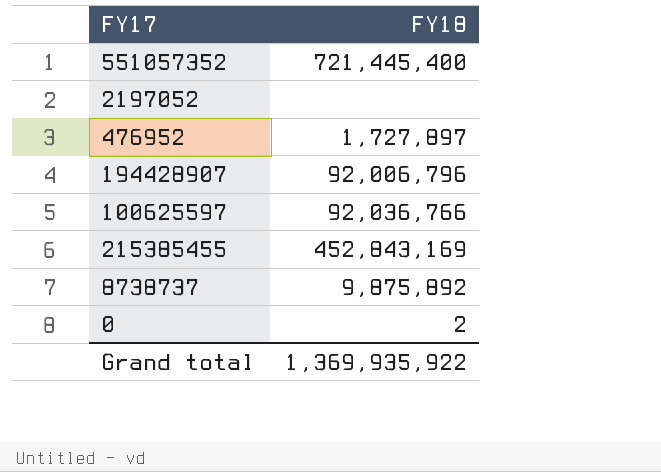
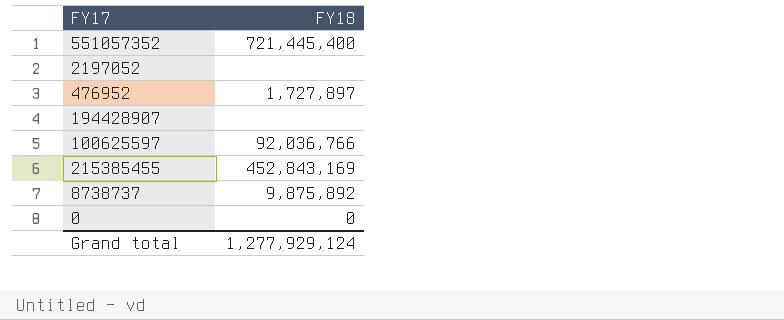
194428907 | FY18: 92,006,796 -> none
0 | FY18: 2 -> 0
Grand total | FY18: 1,369,935,922 -> 1,277,929,124

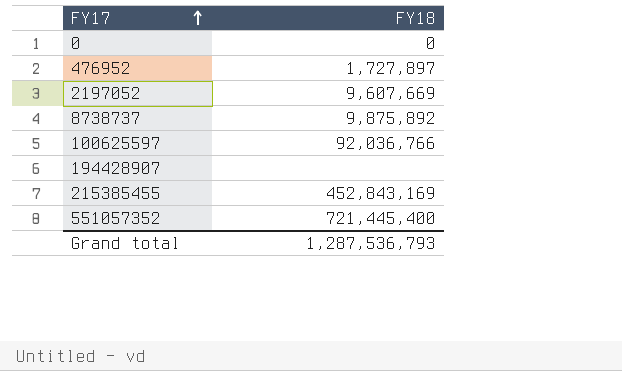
row order: none -> FY17 ascending
2197052 | FY18: none -> 9,607,669
Grand total | FY18: 1,277,929,124 -> 1,287,536,793

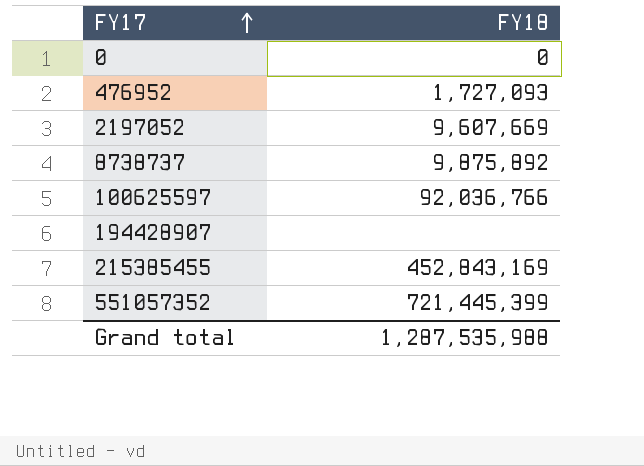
476952 | FY18: 1,727,897 -> 1,727,093
551057352 | FY18: 721,445,400 -> 721,445,399
Grand total | FY18: 1,287,536,793 -> 1,287,535,988

